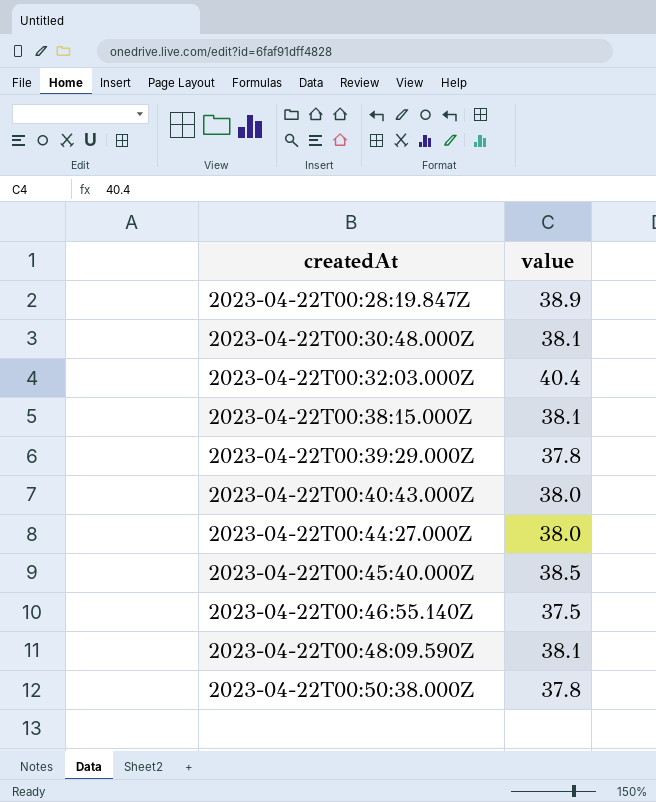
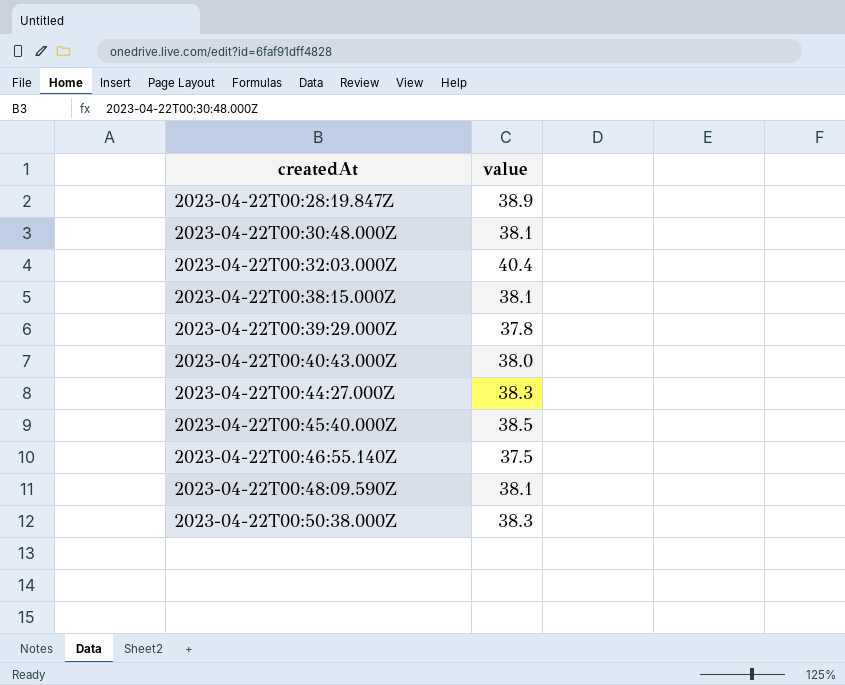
2023-04-22T00:44:27.000Z | value: 38.0 -> 38.3
2023-04-22T00:50:38.000Z | value: 37.8 -> 38.3

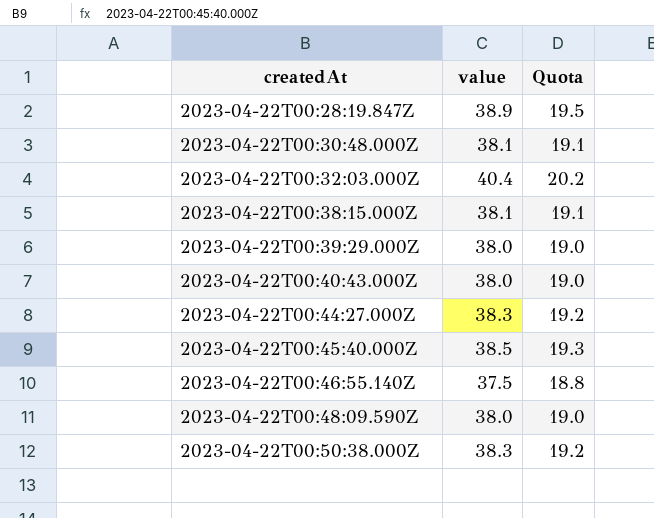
column Quota | formula: none -> [value] * 0.5
2023-04-22T00:39:29.000Z | value: 37.8 -> 38.0
2023-04-22T00:48:09.590Z | value: 38.1 -> 38.0

